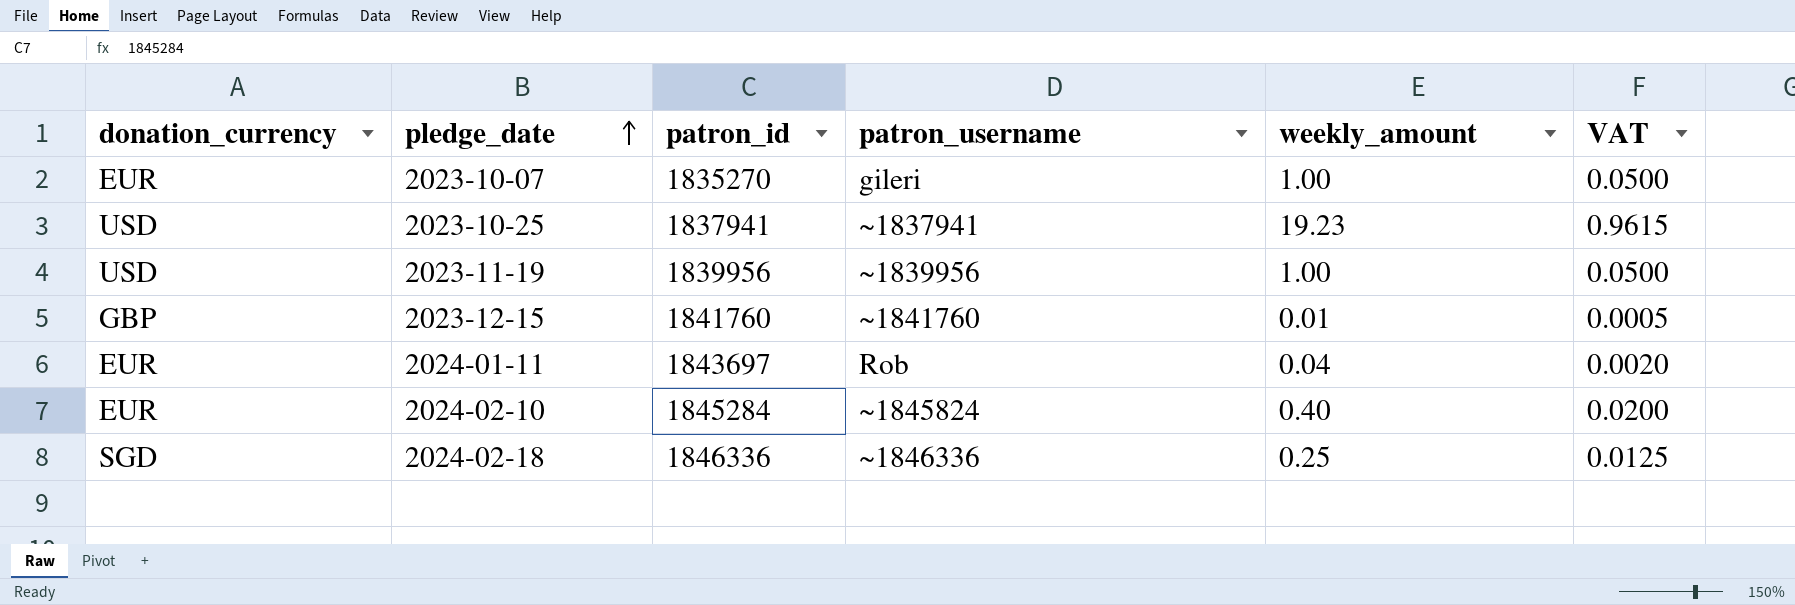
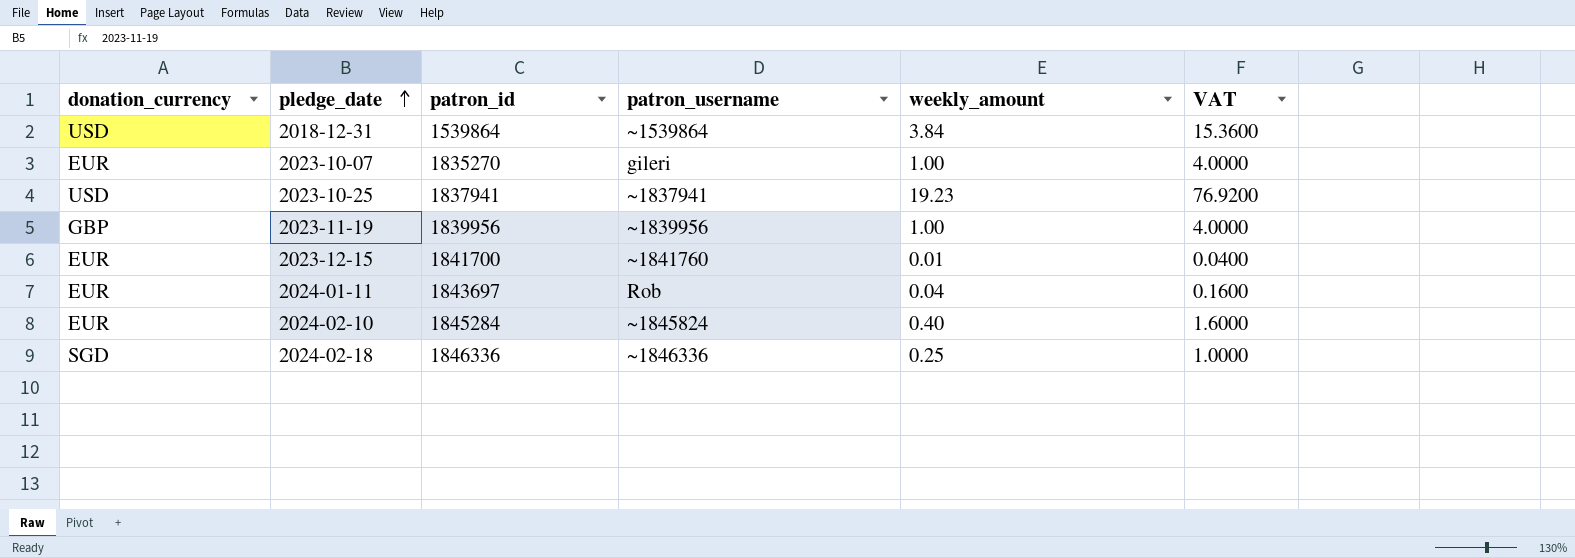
column VAT | formula: [weekly_amount] * 0.05 -> [weekly_amount] * 4
row 2018-12-31: none -> USD | 1539864 | ~1539864 | 3.84 | 15.3600
2023-11-19 | donation_currency: USD -> GBP
2023-12-15 | donation_currency: GBP -> EUR
2023-12-15 | patron_id: 1841760 -> 1841700

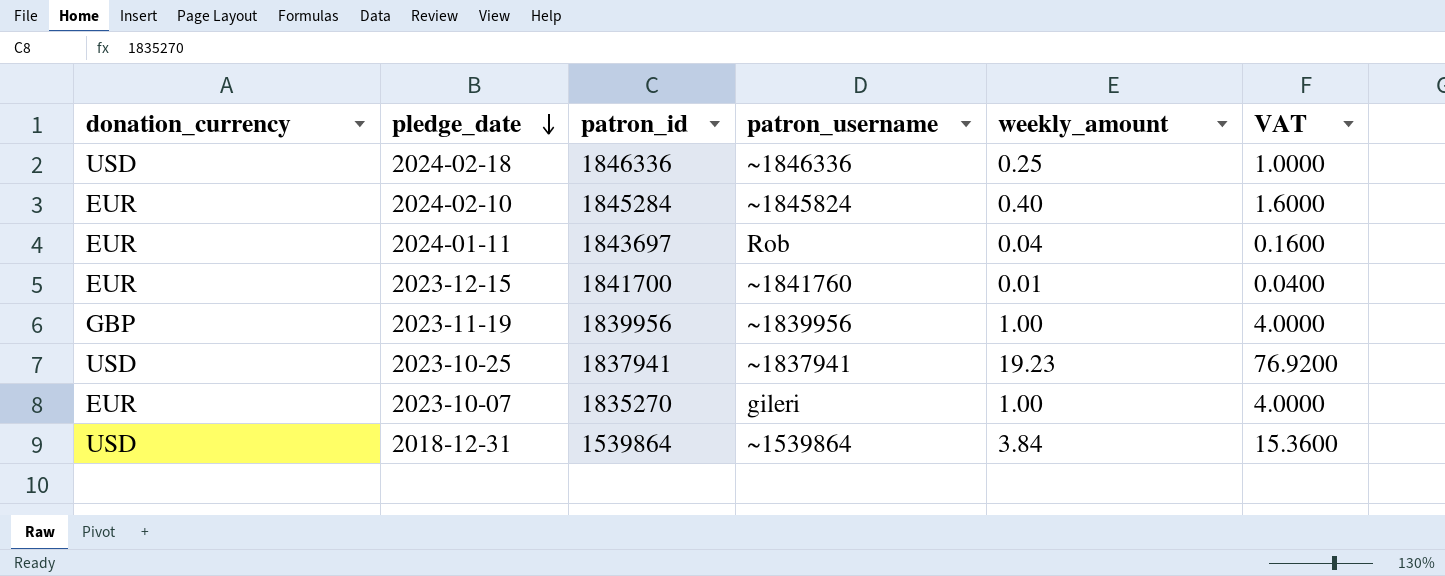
row order: pledge_date ascending -> pledge_date descending
2024-02-18 | donation_currency: SGD -> USD

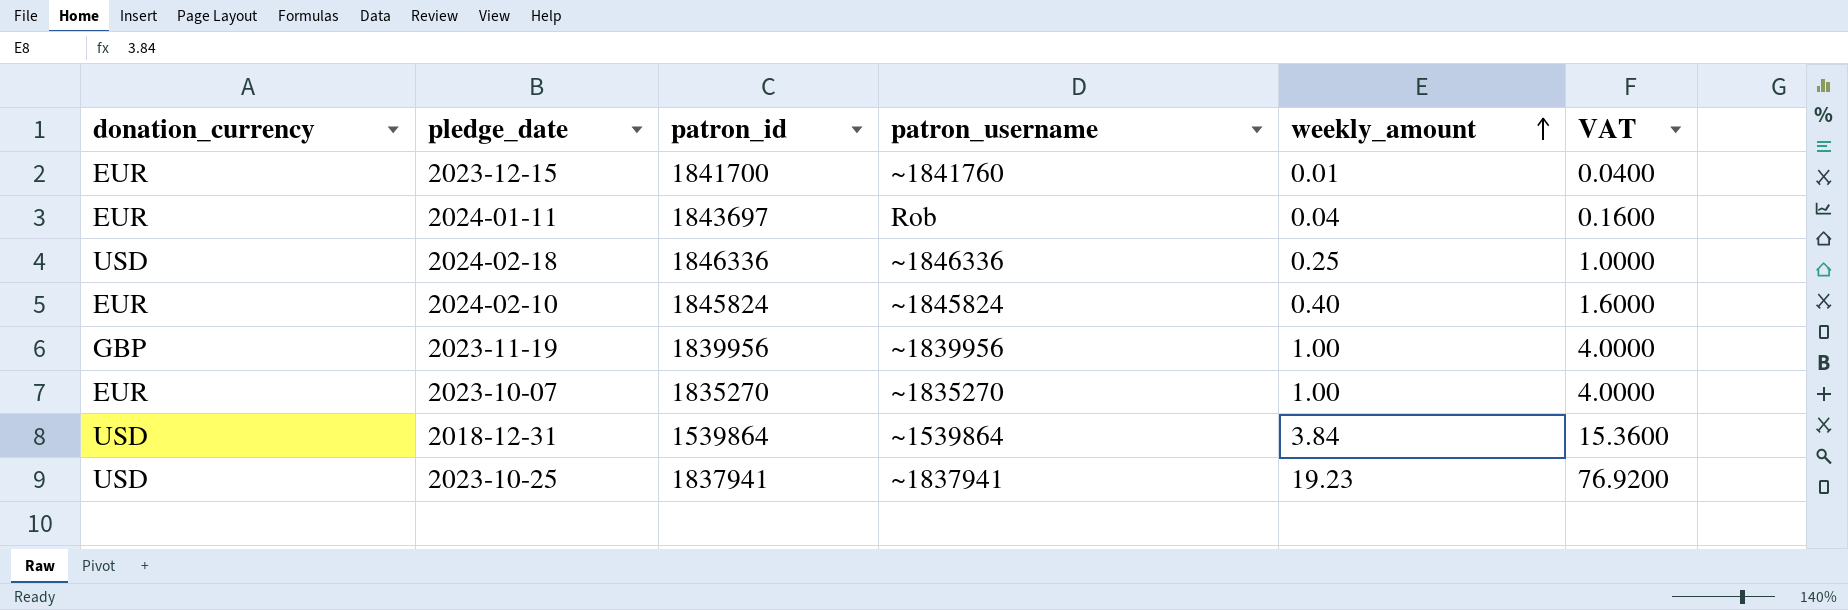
row order: pledge_date descending -> weekly_amount ascending
2024-02-10 | patron_id: 1845284 -> 1845824
2023-10-07 | patron_username: gileri -> ~1835270

